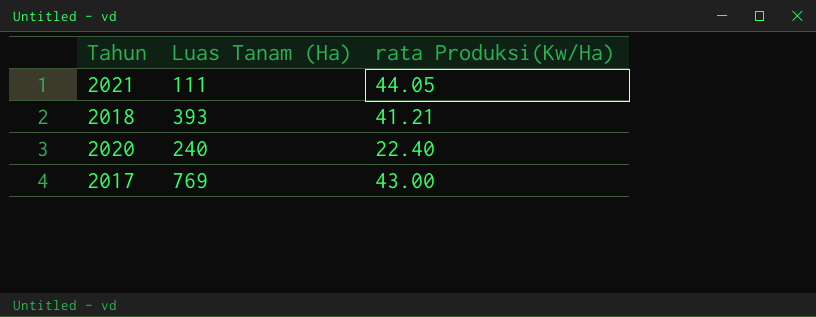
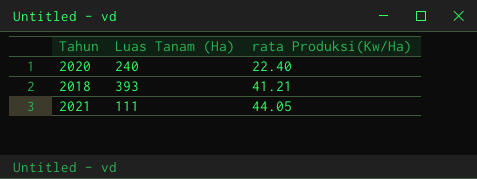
row order: none -> rata Produksi(Kw/Ha) ascending
row 2017: 769 | 43.00 -> none

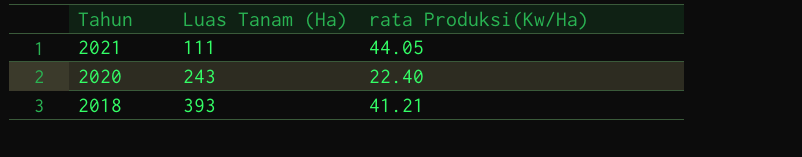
row order: rata Produksi(Kw/Ha) ascending -> Tahun descending
2020 | Luas Tanam (Ha): 240 -> 243

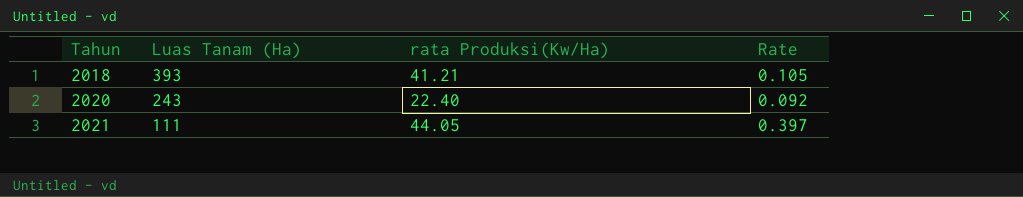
row order: Tahun descending -> Tahun ascending
column Rate | formula: none -> [rata Produksi(Kw/Ha)] / [Luas Tanam (Ha)]

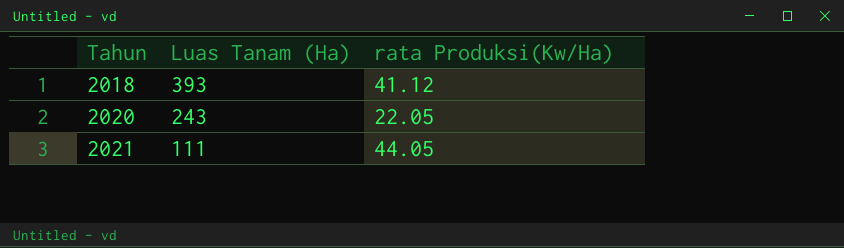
column Rate | formula: [rata Produksi(Kw/Ha)] / [Luas Tanam (Ha)] -> none
2018 | rata Produksi(Kw/Ha): 41.21 -> 41.12
2020 | rata Produksi(Kw/Ha): 22.40 -> 22.05

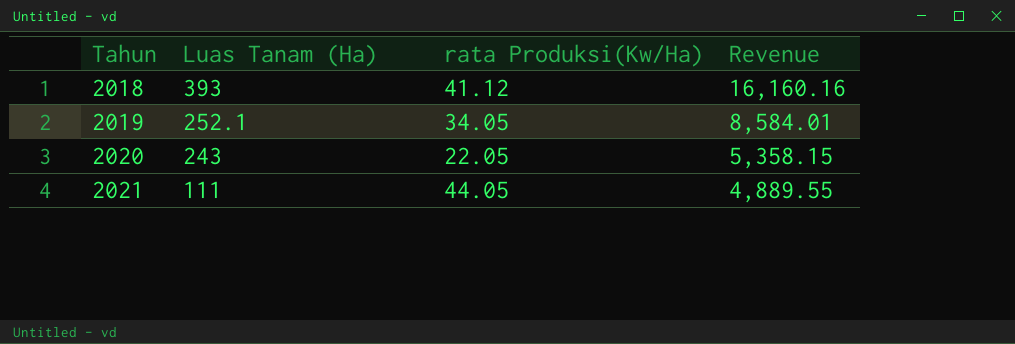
column Revenue | formula: none -> [Luas Tanam (Ha)] * [rata Produksi(Kw/Ha)]
row 2019: none -> 252.1 | 34.05 | 8,584.01

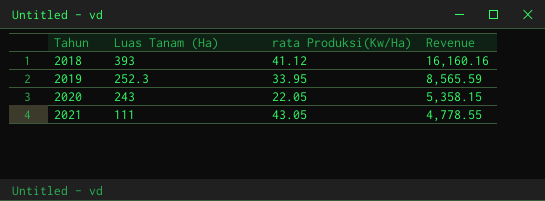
2019 | Luas Tanam (Ha): 252.1 -> 252.3
2019 | rata Produksi(Kw/Ha): 34.05 -> 33.95
2019 | Revenue: 8,584.01 -> 8,565.59
2021 | rata Produksi(Kw/Ha): 44.05 -> 43.05
2021 | Revenue: 4,889.55 -> 4,778.55

